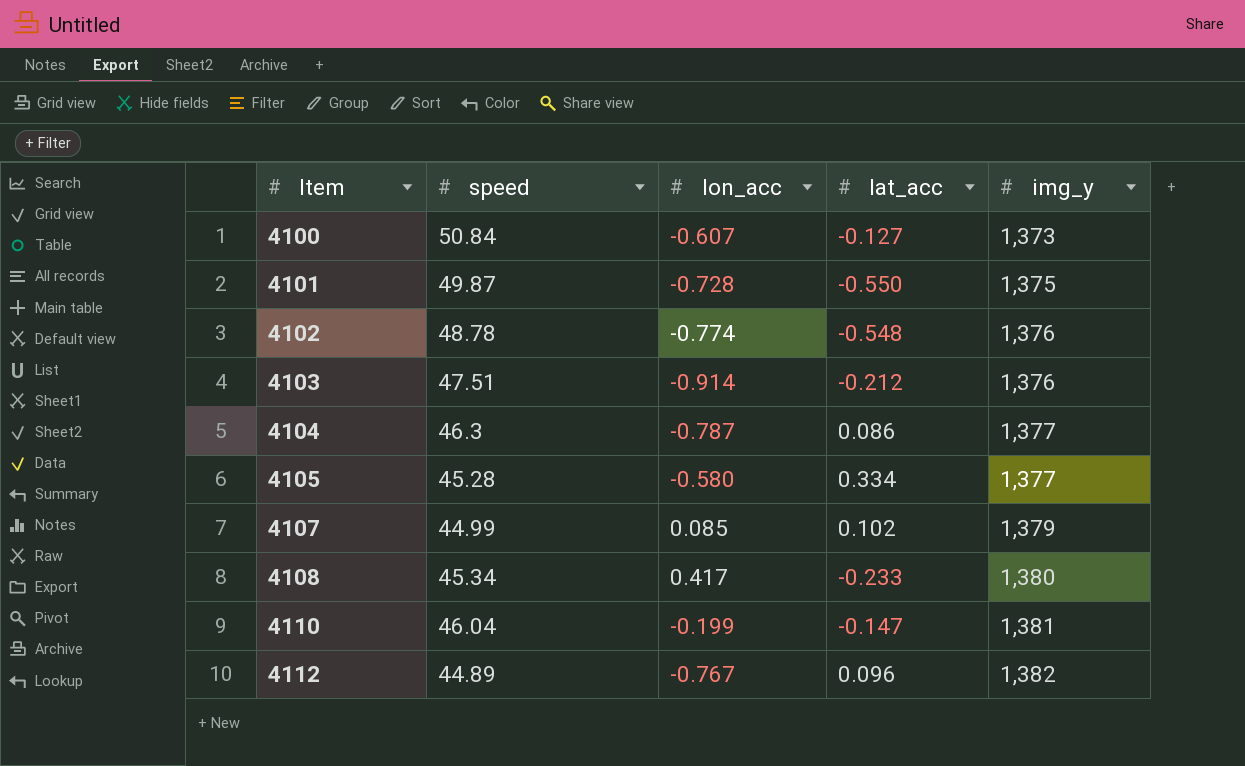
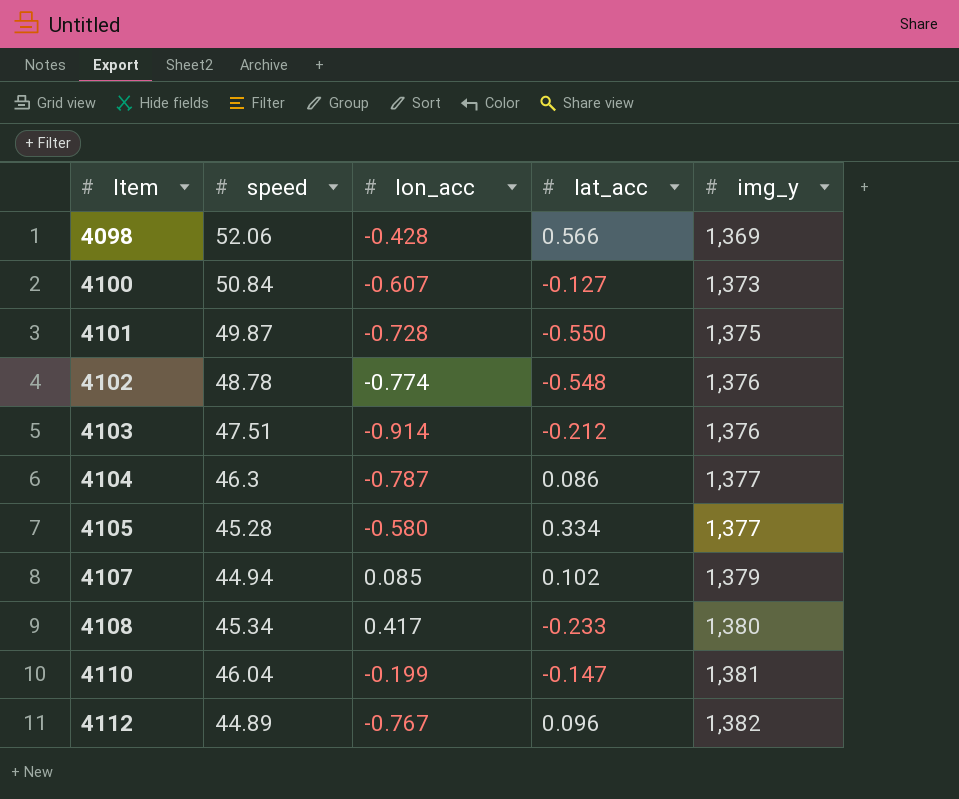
row 4098: none -> 52.06 | -0.428 | 0.566 | 1,369
4107 | speed: 44.99 -> 44.94

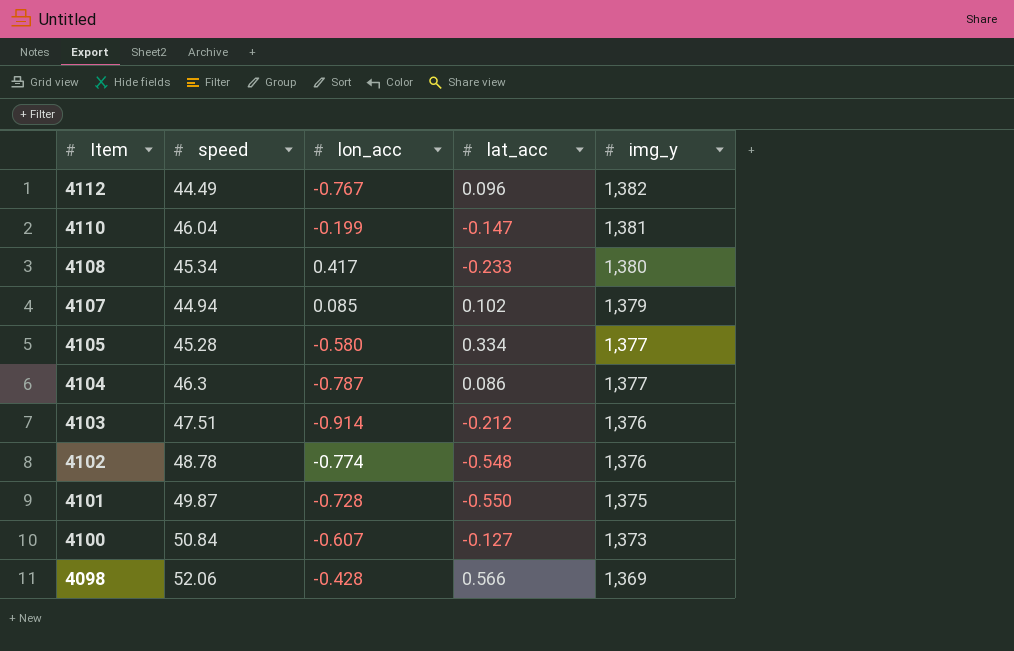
row order: Item ascending -> Item descending
4112 | speed: 44.89 -> 44.49

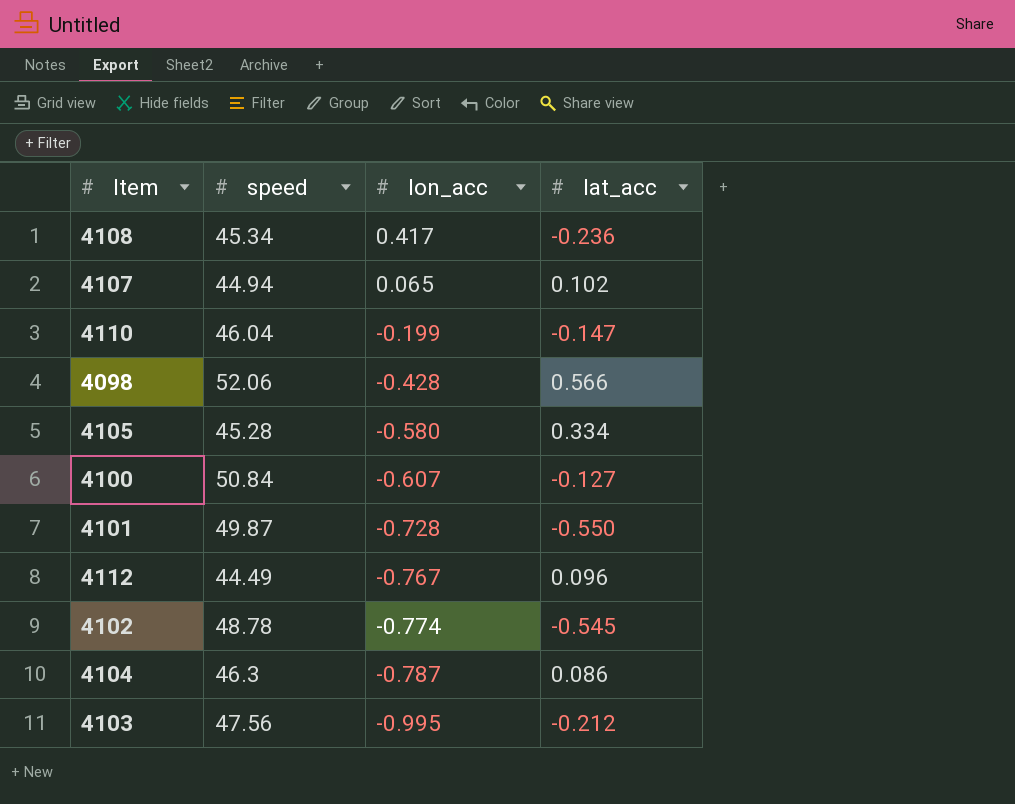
row order: Item descending -> lon_acc descending
column img_y | position: 5 -> none
4108 | lat_acc: -0.233 -> -0.236
4107 | lon_acc: 0.085 -> 0.065
4102 | lat_acc: -0.548 -> -0.545
4103 | speed: 47.51 -> 47.56
4103 | lon_acc: -0.914 -> -0.995

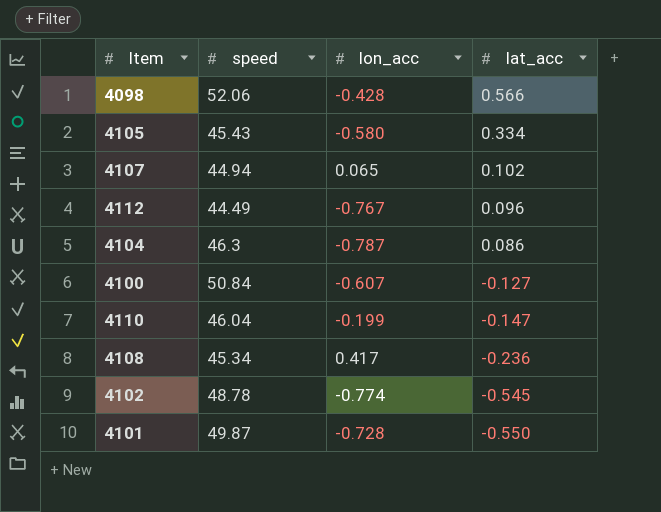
row order: lon_acc descending -> lat_acc descending
row 4103: 47.56 | -0.995 | -0.212 -> none
4105 | speed: 45.28 -> 45.43

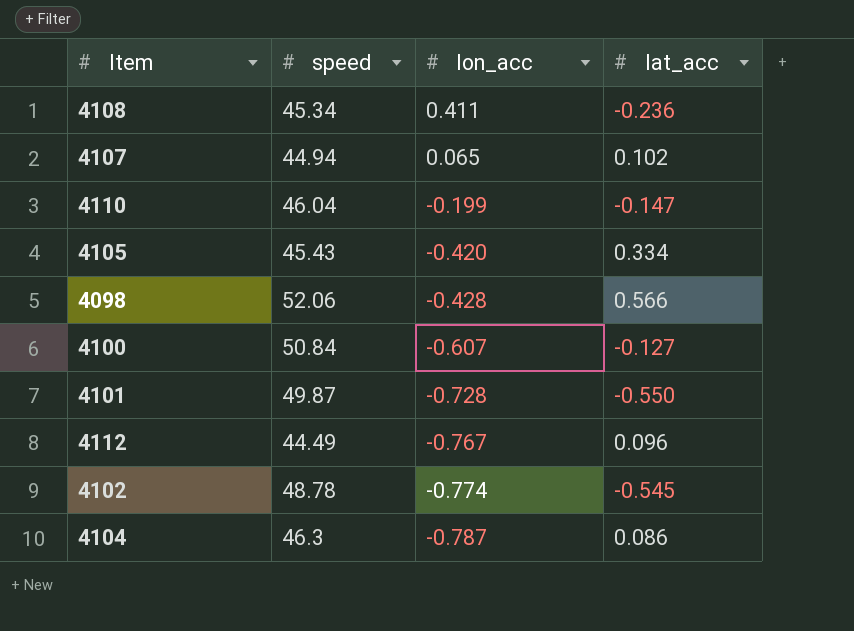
row order: lat_acc descending -> lon_acc descending
4108 | lon_acc: 0.417 -> 0.411
4105 | lon_acc: -0.580 -> -0.420

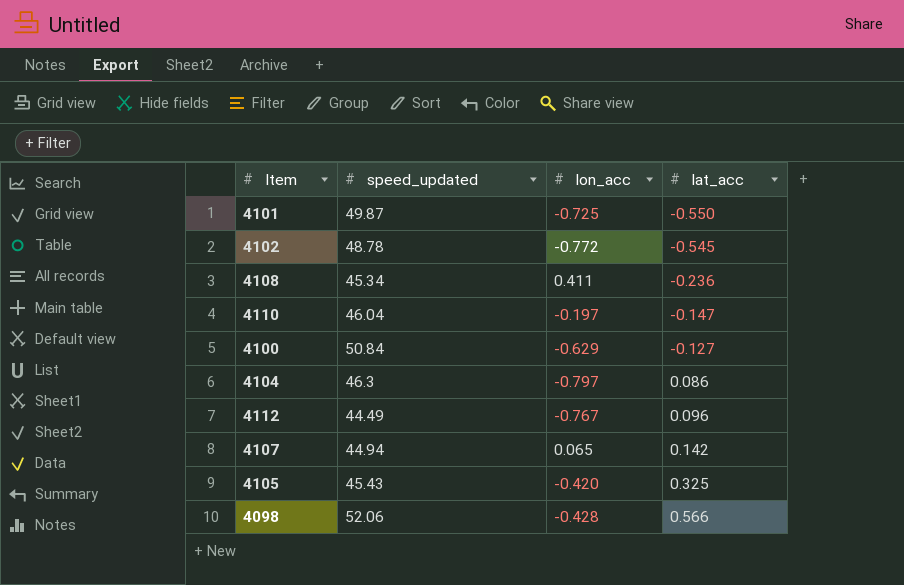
row order: lon_acc descending -> lat_acc ascending
column name: speed -> speed_updated
4101 | lon_acc: -0.728 -> -0.725
4102 | lon_acc: -0.774 -> -0.772
4110 | lon_acc: -0.199 -> -0.197
4100 | lon_acc: -0.607 -> -0.629
4104 | lon_acc: -0.787 -> -0.797
4107 | lat_acc: 0.102 -> 0.142
4105 | lat_acc: 0.334 -> 0.325

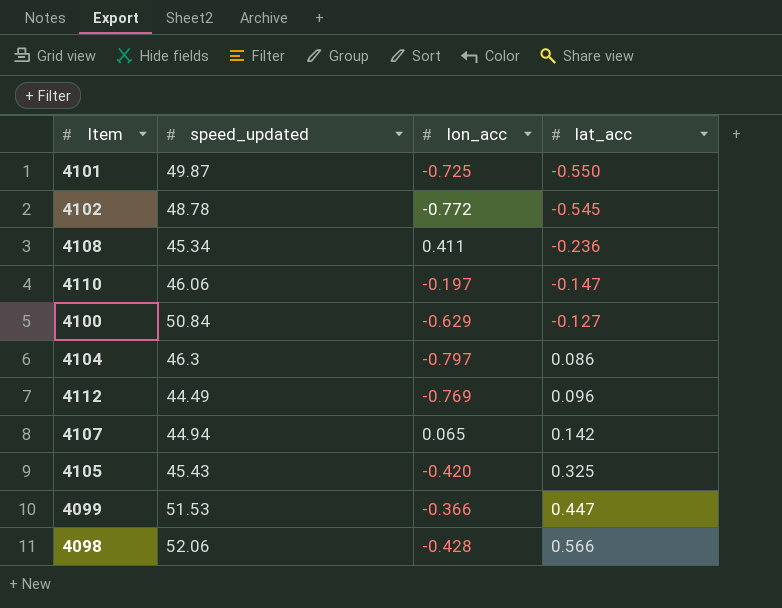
4110 | speed_updated: 46.04 -> 46.06
4112 | lon_acc: -0.767 -> -0.769
row 4099: none -> 51.53 | -0.366 | 0.447

